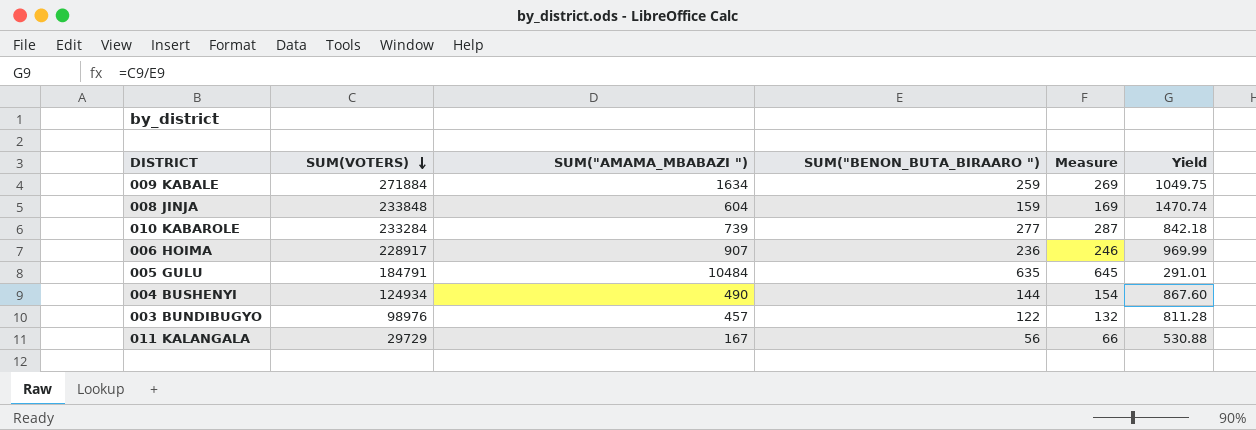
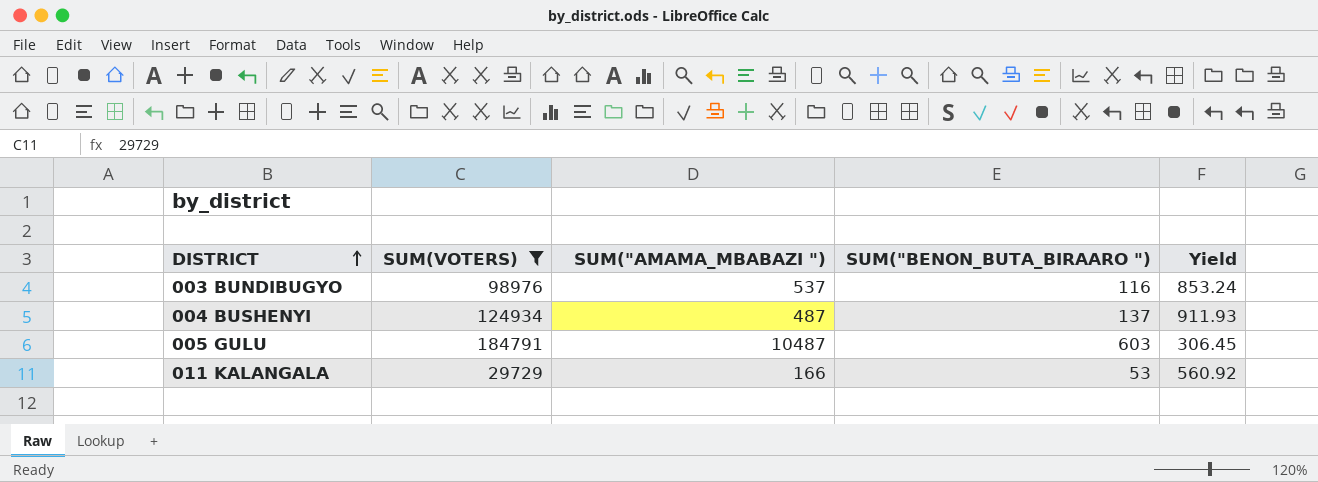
filter: none -> SUM(VOTERS) <= 184791
row order: SUM(VOTERS) descending -> DISTRICT ascending
column Measure | formula: [SUM("BENON_BUTA_BIRAARO ")] + 10 -> none
003 BUNDIBUGYO | SUM("AMAMA_MBABAZI "): 457 -> 537
003 BUNDIBUGYO | SUM("BENON_BUTA_BIRAARO "): 122 -> 116
003 BUNDIBUGYO | Yield: 811.28 -> 853.24
004 BUSHENYI | SUM("AMAMA_MBABAZI "): 490 -> 487
004 BUSHENYI | SUM("BENON_BUTA_BIRAARO "): 144 -> 137
004 BUSHENYI | Yield: 867.60 -> 911.93
005 GULU | SUM("AMAMA_MBABAZI "): 10484 -> 10487
005 GULU | SUM("BENON_BUTA_BIRAARO "): 635 -> 603
005 GULU | Yield: 291.01 -> 306.45
011 KALANGALA | SUM("AMAMA_MBABAZI "): 167 -> 166
011 KALANGALA | SUM("BENON_BUTA_BIRAARO "): 56 -> 53
011 KALANGALA | Yield: 530.88 -> 560.92

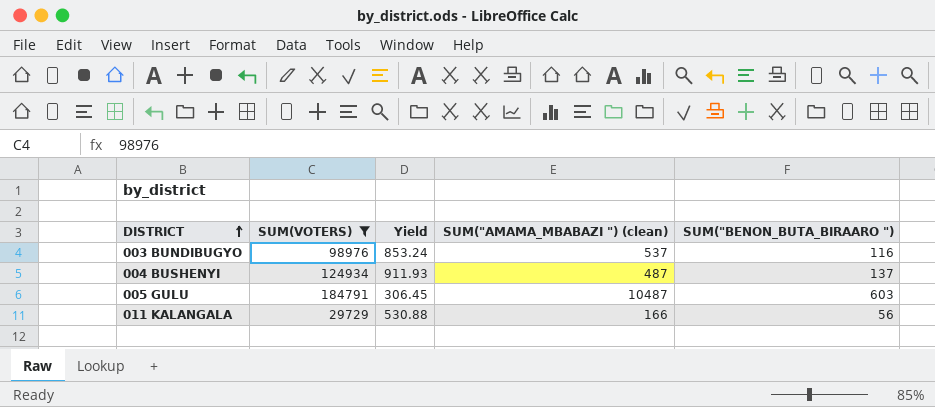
column Yield | position: 5 -> 3
column name: SUM("AMAMA_MBABAZI ") -> SUM("AMAMA_MBABAZI ") (clean)
011 KALANGALA | Yield: 560.92 -> 530.88
011 KALANGALA | SUM("BENON_BUTA_BIRAARO "): 53 -> 56

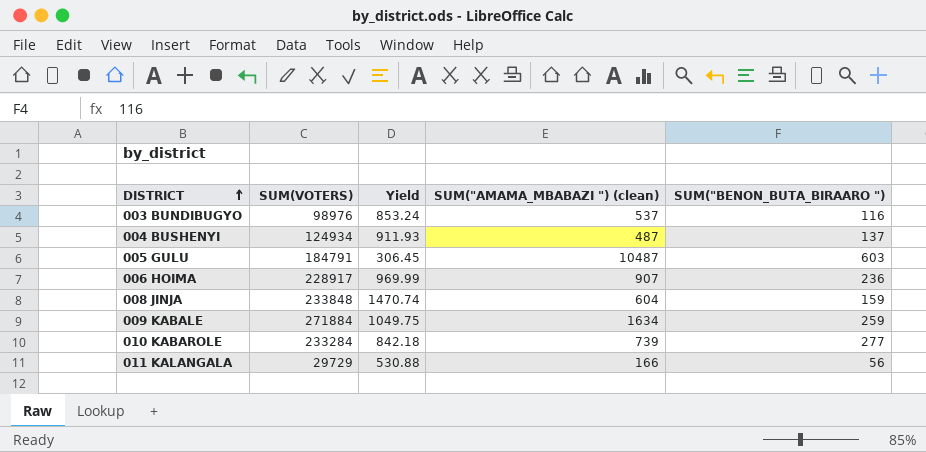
filter: SUM(VOTERS) <= 184791 -> none

